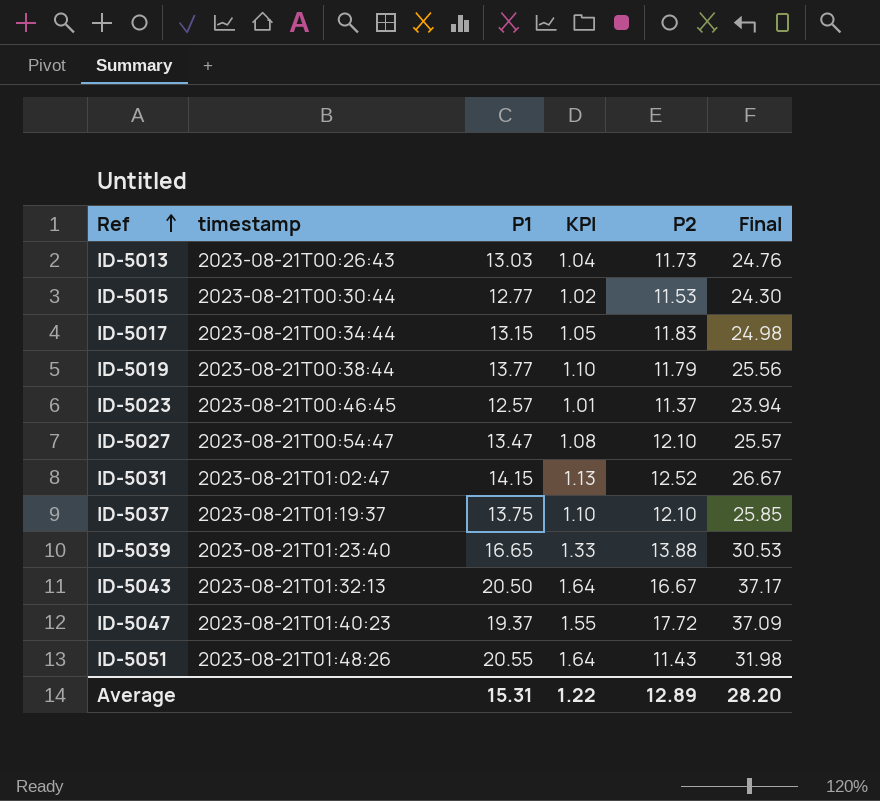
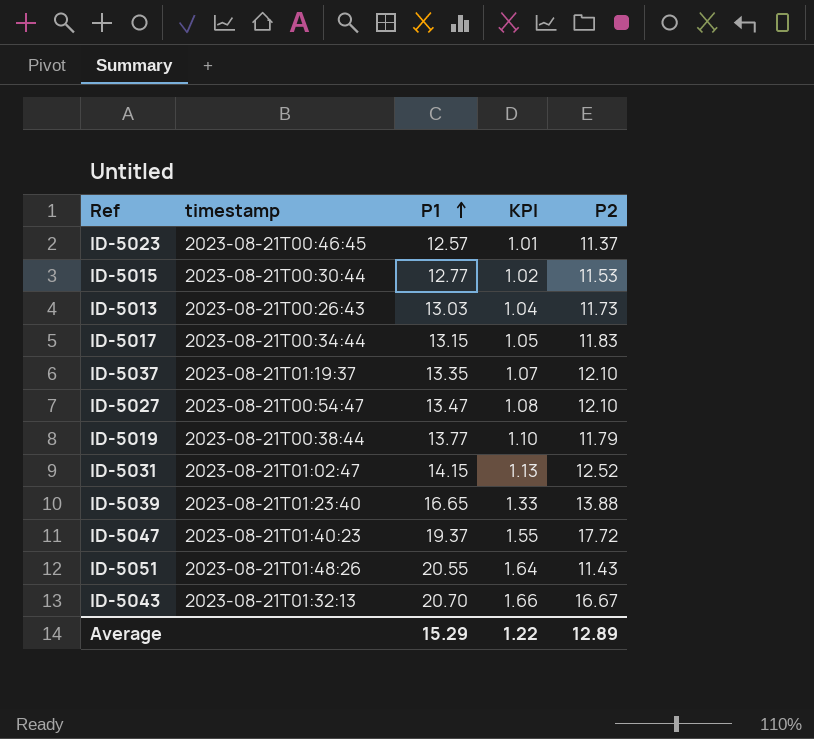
row order: Ref ascending -> P1 ascending
column Final | formula: [P1] + [P2] -> none
ID-5037 | P1: 13.75 -> 13.35
ID-5037 | KPI: 1.10 -> 1.07
ID-5043 | P1: 20.50 -> 20.70
ID-5043 | KPI: 1.64 -> 1.66
Average | P1: 15.31 -> 15.29

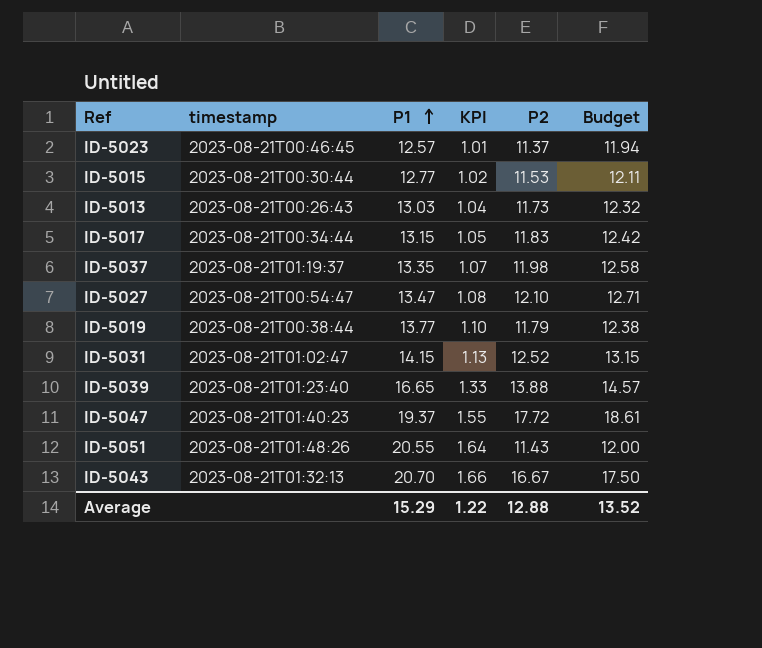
column Budget | formula: none -> [P2] * 1.05
ID-5037 | P2: 12.10 -> 11.98
Average | P2: 12.89 -> 12.88

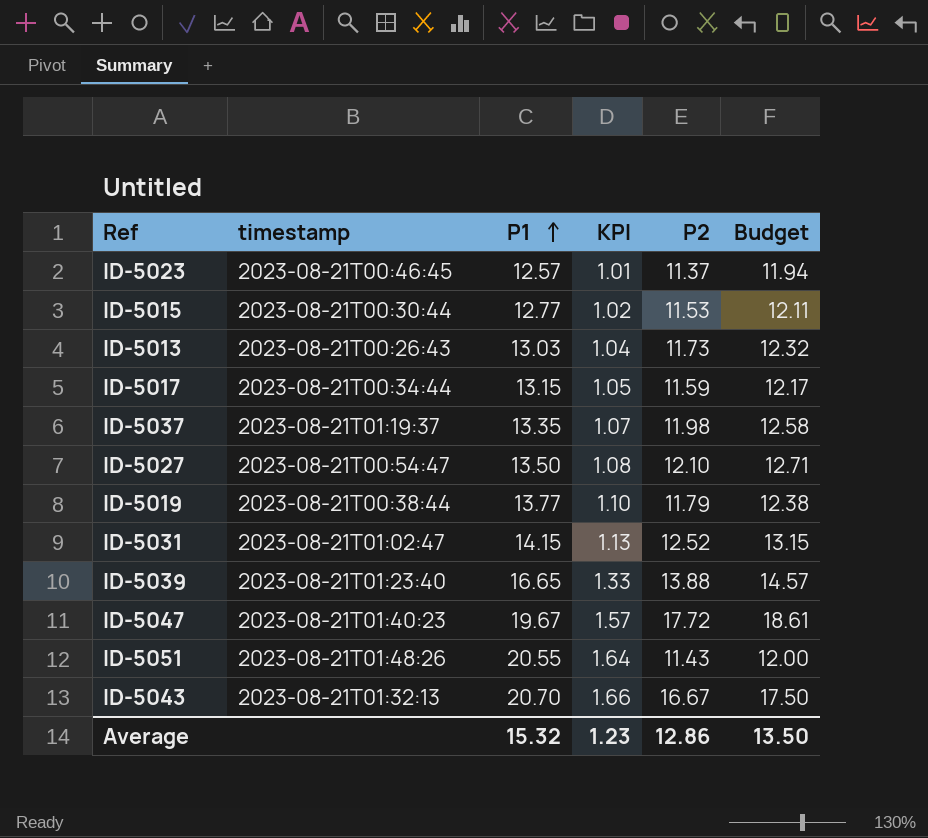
ID-5017 | P2: 11.83 -> 11.59
ID-5017 | Budget: 12.42 -> 12.17
ID-5027 | P1: 13.47 -> 13.50
ID-5047 | P1: 19.37 -> 19.67
ID-5047 | KPI: 1.55 -> 1.57
Average | P1: 15.29 -> 15.32
Average | KPI: 1.22 -> 1.23
Average | P2: 12.88 -> 12.86
Average | Budget: 13.52 -> 13.50

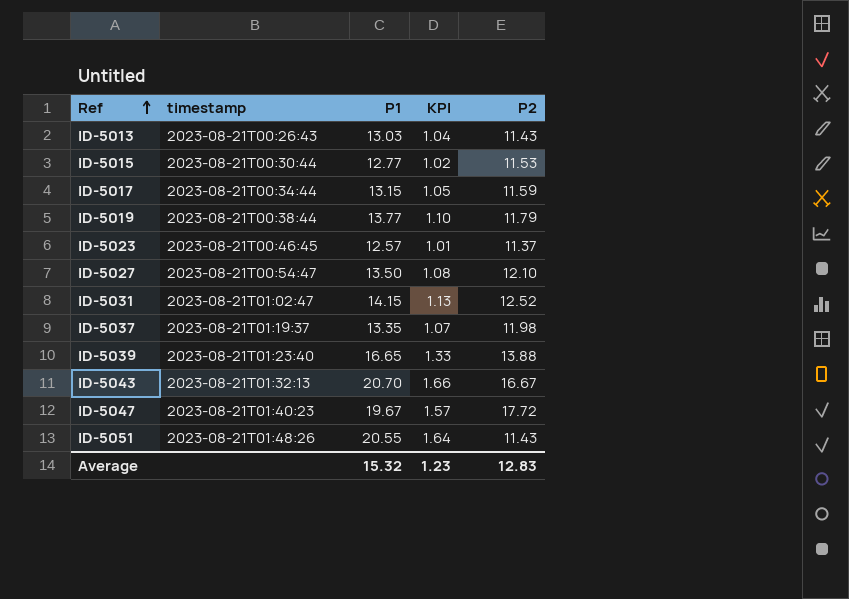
row order: P1 ascending -> Ref ascending
column Budget | formula: [P2] * 1.05 -> none
ID-5013 | P2: 11.73 -> 11.43
Average | P2: 12.86 -> 12.83

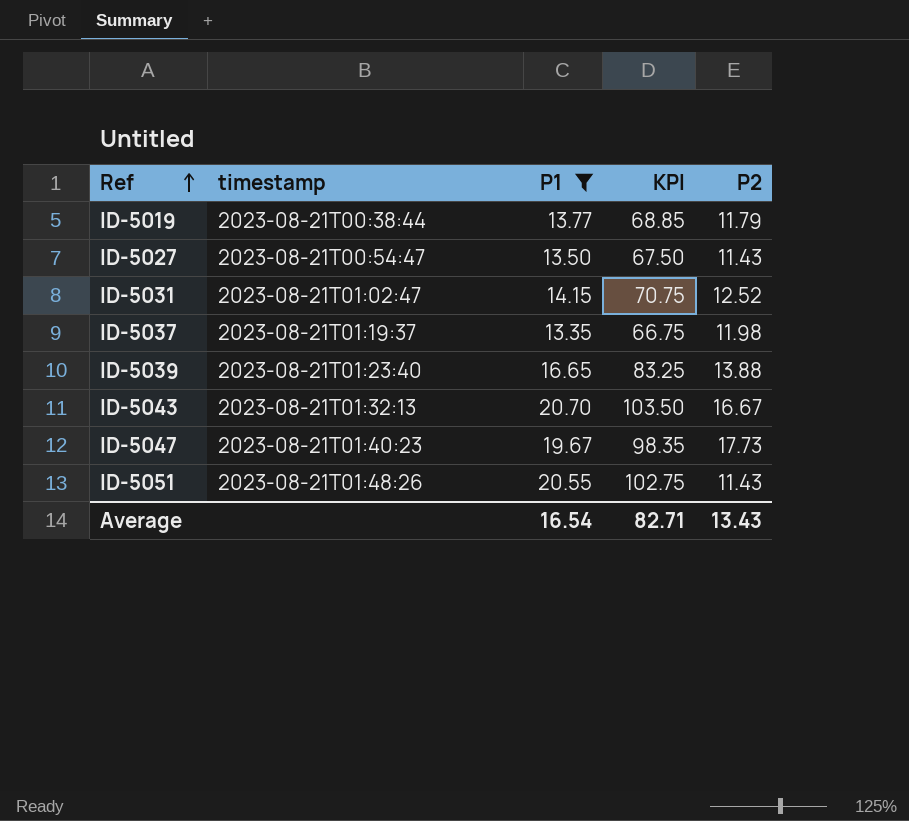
filter: none -> P1 >= 13.35
column KPI | formula: [P1] * 0.08 -> [P1] * 5
ID-5027 | P2: 12.10 -> 11.43
ID-5047 | P2: 17.72 -> 17.73
Average | P1: 15.32 -> 16.54
Average | KPI: 1.23 -> 82.71
Average | P2: 12.83 -> 13.43

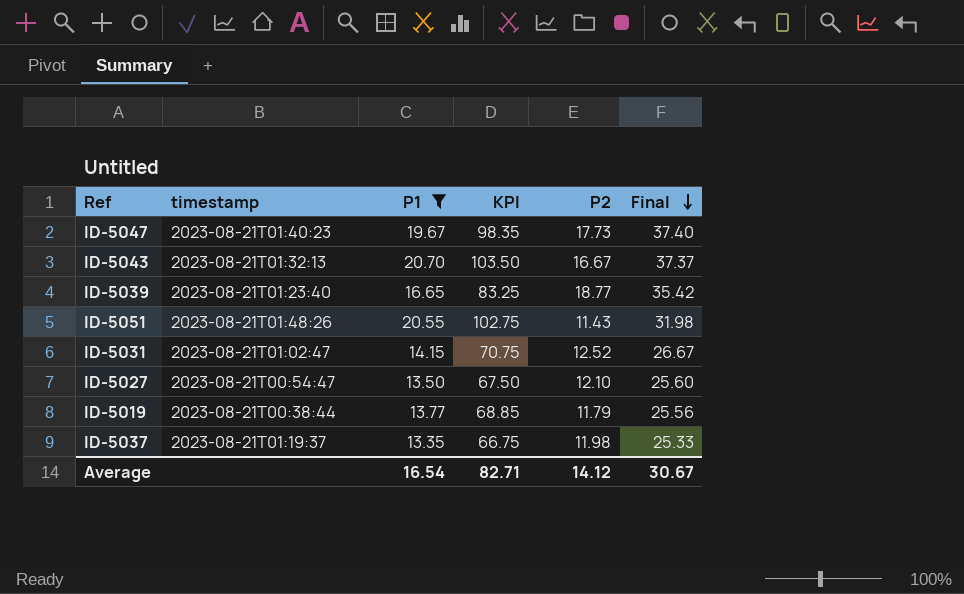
row order: Ref ascending -> Final descending
column Final | formula: none -> [P1] + [P2]
ID-5039 | P2: 13.88 -> 18.77
ID-5027 | P2: 11.43 -> 12.10
Average | P2: 13.43 -> 14.12

